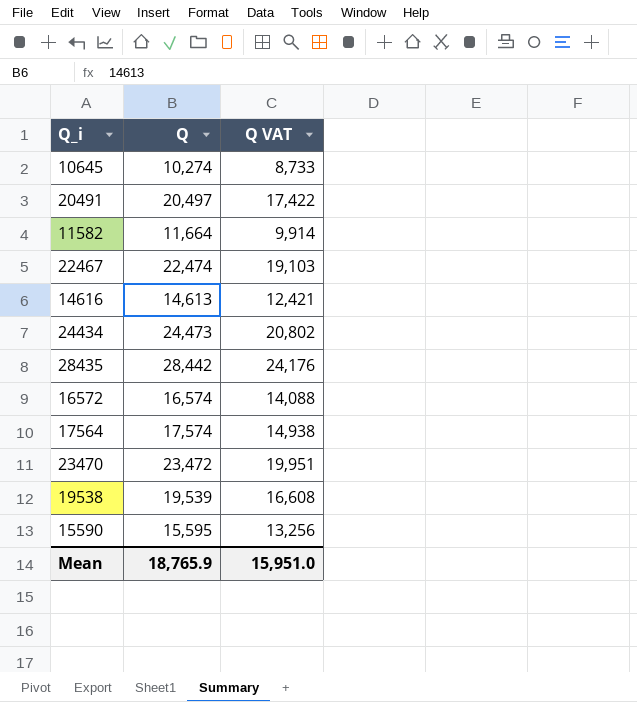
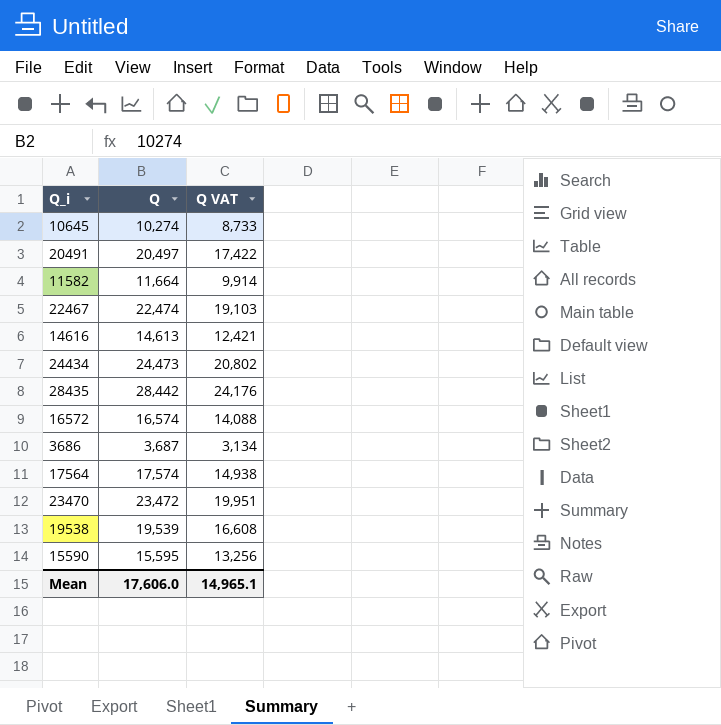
row 3686: none -> 3,687 | 3,134
Mean | Q: 18,765.9 -> 17,606.0
Mean | Q VAT: 15,951.0 -> 14,965.1

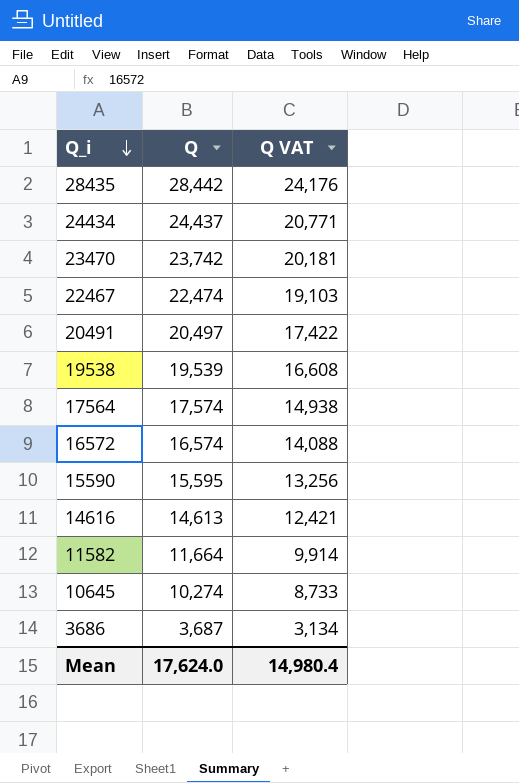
row order: none -> Q_i descending
24434 | Q: 24,473 -> 24,437
24434 | Q VAT: 20,802 -> 20,771
23470 | Q: 23,472 -> 23,742
23470 | Q VAT: 19,951 -> 20,181
Mean | Q: 17,606.0 -> 17,624.0
Mean | Q VAT: 14,965.1 -> 14,980.4

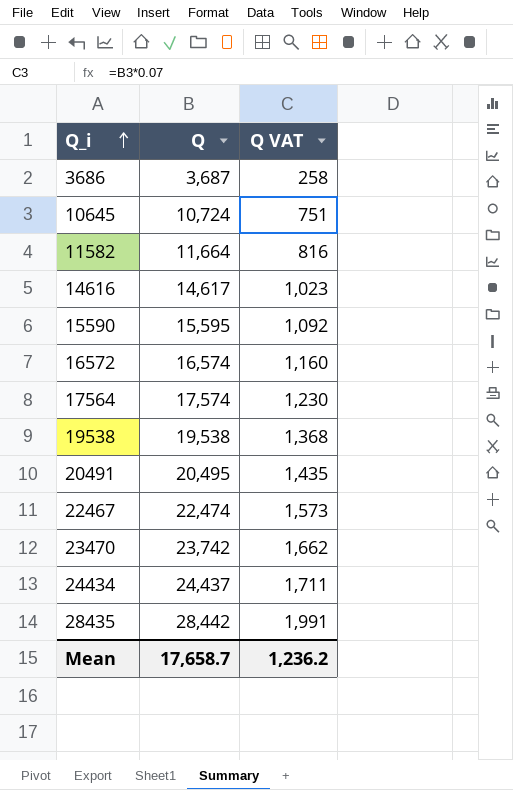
row order: Q_i descending -> Q_i ascending
column Q VAT | formula: [Q] * 0.85 -> [Q] * 0.07
10645 | Q: 10,274 -> 10,724
14616 | Q: 14,613 -> 14,617
19538 | Q: 19,539 -> 19,538
20491 | Q: 20,497 -> 20,495
Mean | Q: 17,624.0 -> 17,658.7
Mean | Q VAT: 14,980.4 -> 1,236.2

